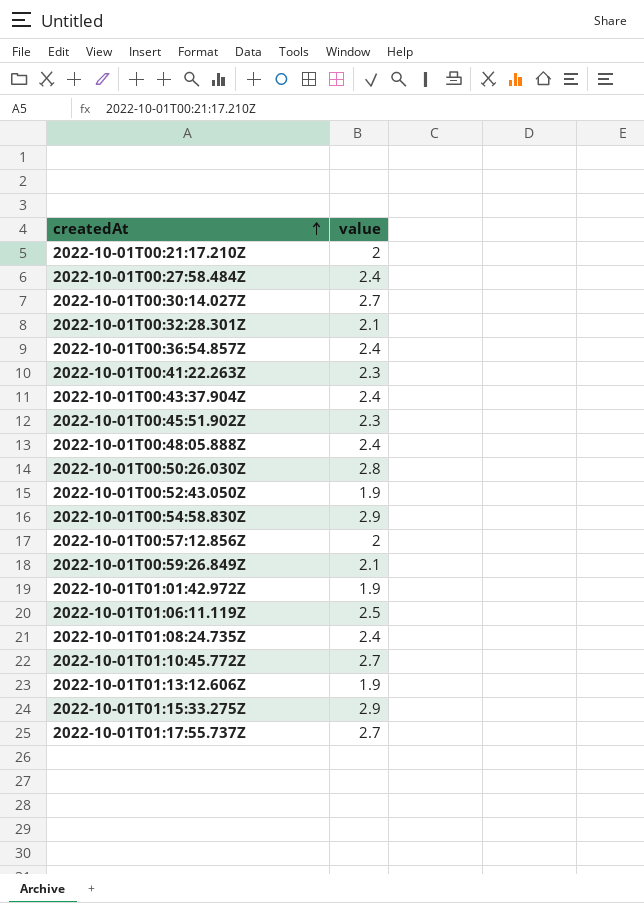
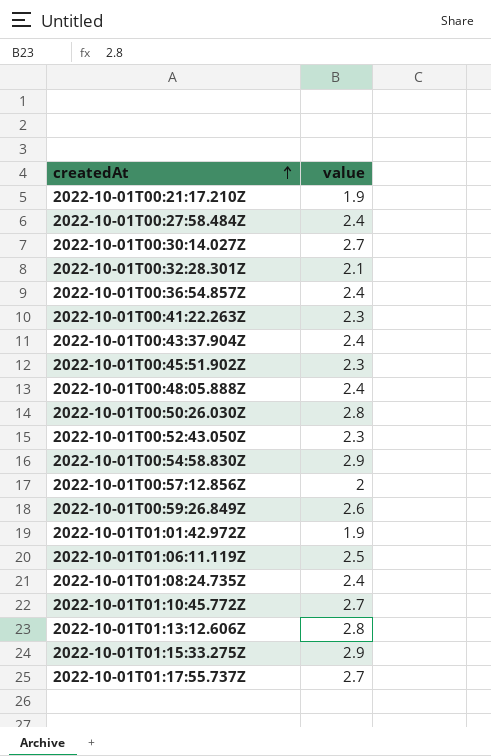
2022-10-01T00:21:17.210Z | value: 2 -> 1.9
2022-10-01T00:52:43.050Z | value: 1.9 -> 2.3
2022-10-01T00:59:26.849Z | value: 2.1 -> 2.6
2022-10-01T01:13:12.606Z | value: 1.9 -> 2.8

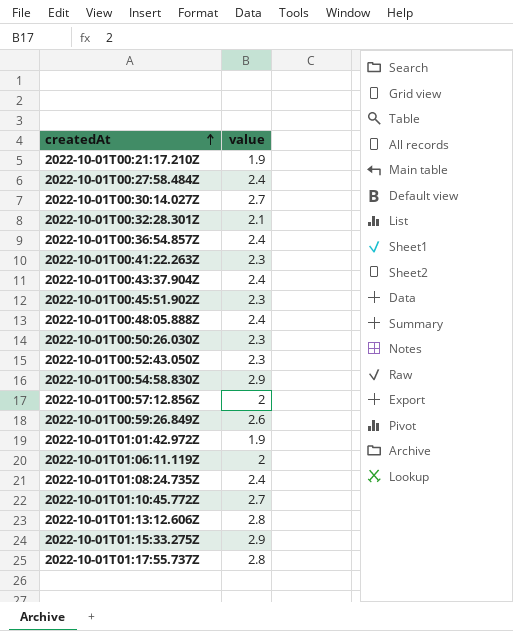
2022-10-01T00:50:26.030Z | value: 2.8 -> 2.3
2022-10-01T01:06:11.119Z | value: 2.5 -> 2
2022-10-01T01:17:55.737Z | value: 2.7 -> 2.8

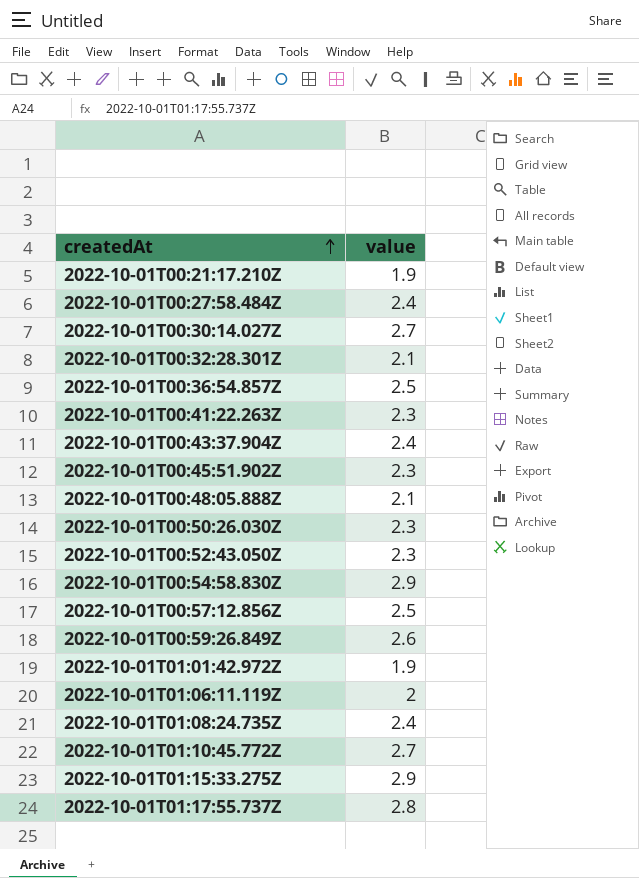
row 2022-10-01T01:13:12.606Z: 2.8 -> none
2022-10-01T00:36:54.857Z | value: 2.4 -> 2.5
2022-10-01T00:48:05.888Z | value: 2.4 -> 2.1
2022-10-01T00:57:12.856Z | value: 2 -> 2.5

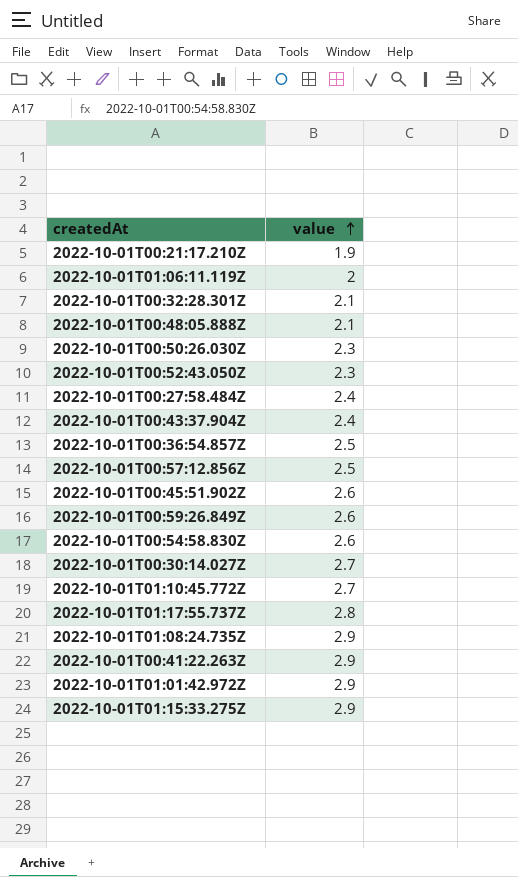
row order: createdAt ascending -> value ascending
2022-10-01T00:45:51.902Z | value: 2.3 -> 2.6
2022-10-01T00:54:58.830Z | value: 2.9 -> 2.6
2022-10-01T01:08:24.735Z | value: 2.4 -> 2.9
2022-10-01T00:41:22.263Z | value: 2.3 -> 2.9
2022-10-01T01:01:42.972Z | value: 1.9 -> 2.9

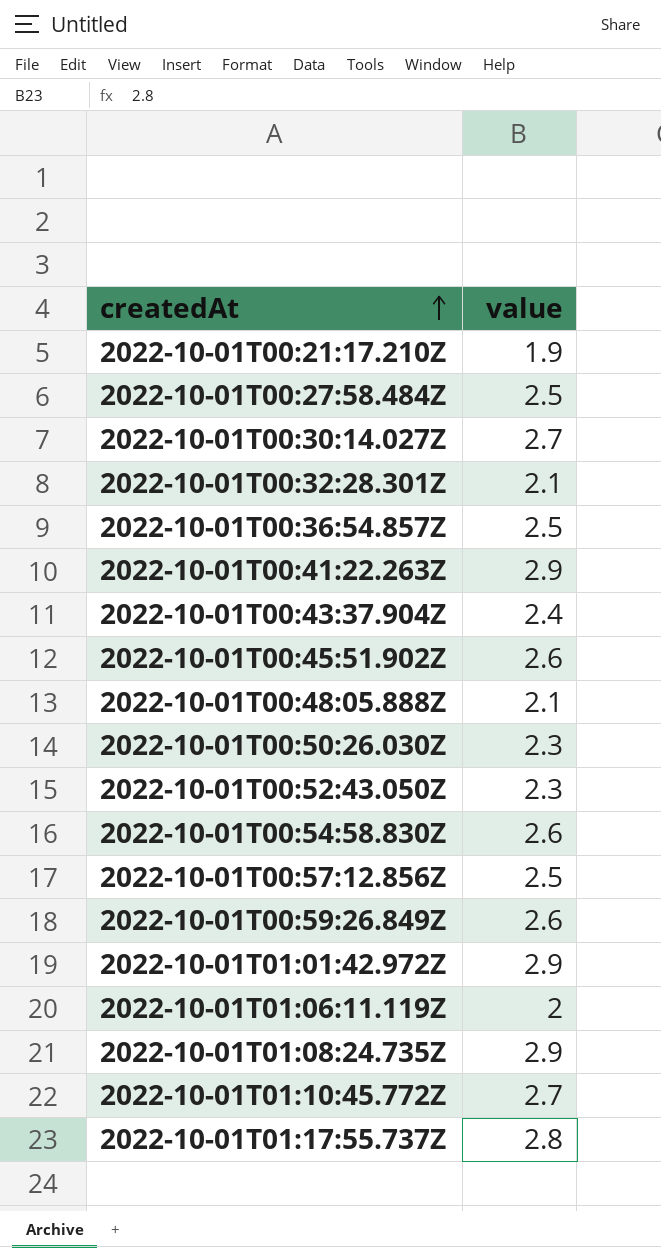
row order: value ascending -> createdAt ascending
row 2022-10-01T01:15:33.275Z: 2.9 -> none
2022-10-01T00:27:58.484Z | value: 2.4 -> 2.5

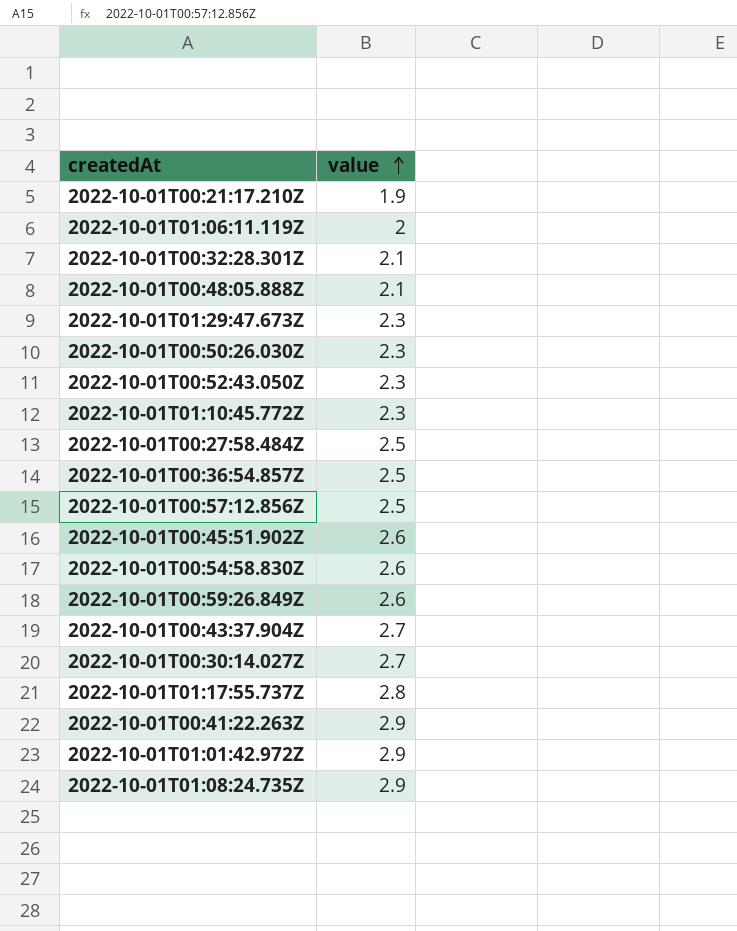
row order: createdAt ascending -> value ascending
row 2022-10-01T01:29:47.673Z: none -> 2.3
2022-10-01T01:10:45.772Z | value: 2.7 -> 2.3
2022-10-01T00:43:37.904Z | value: 2.4 -> 2.7

